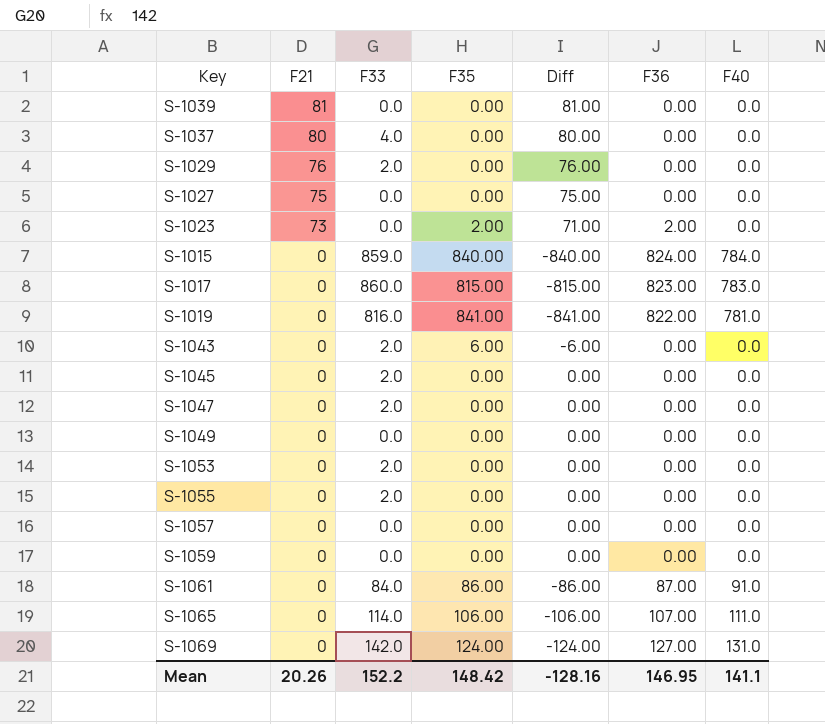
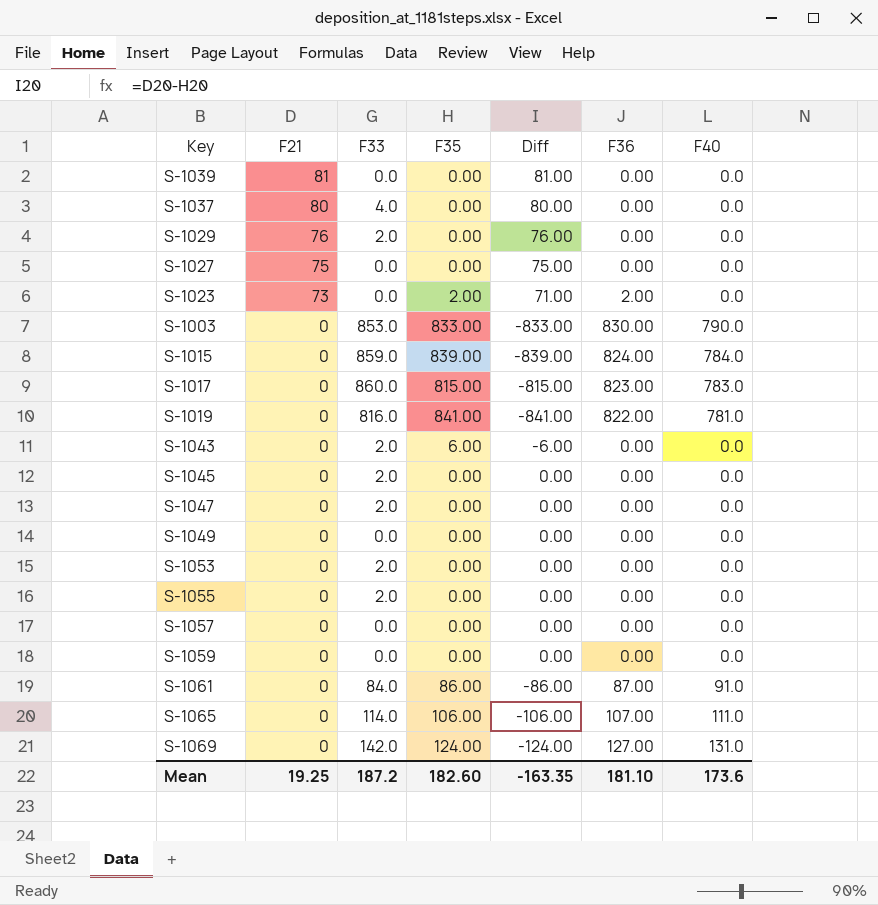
row S-1003: none -> 0 | 853.0 | 833.00 | -833.00 | 830.00 | 790.0
S-1015 | F35: 840.00 -> 839.00
S-1015 | Diff: -840.00 -> -839.00
Mean | F21: 20.26 -> 19.25
Mean | F33: 152.2 -> 187.2
Mean | F35: 148.42 -> 182.60
Mean | Diff: -128.16 -> -163.35
Mean | F36: 146.95 -> 181.10
Mean | F40: 141.1 -> 173.6

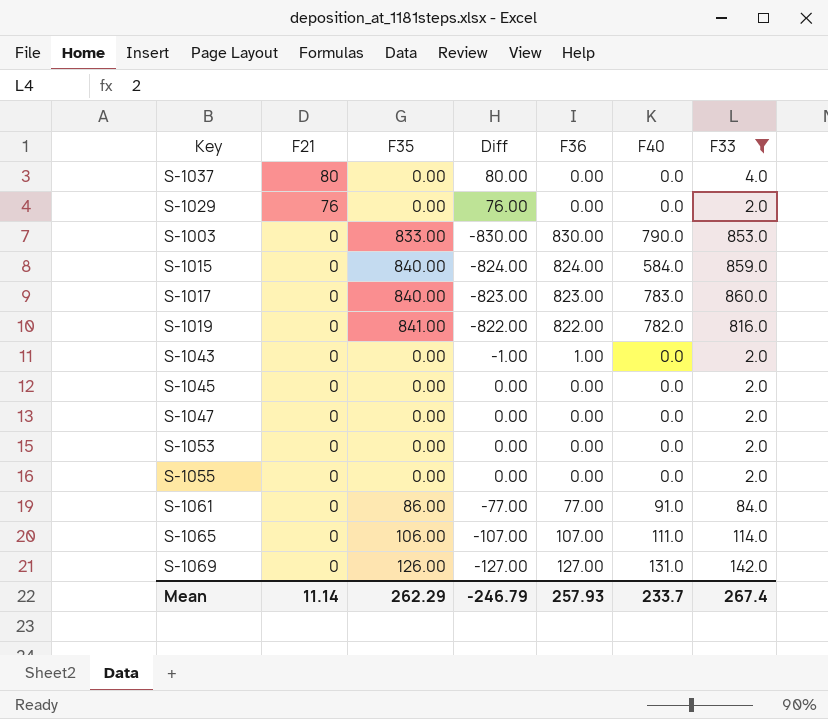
filter: none -> F33 != 0.0
column Diff | formula: [F21] - [F35] -> [F21] - [F36]
column F33 | position: 3 -> 7
S-1015 | F35: 839.00 -> 840.00
S-1015 | F40: 784.0 -> 584.0
S-1017 | F35: 815.00 -> 840.00
S-1019 | F40: 781.0 -> 782.0
S-1043 | F35: 6.00 -> 0.00
S-1043 | F36: 0.00 -> 1.00
S-1061 | F36: 87.00 -> 77.00
S-1069 | F35: 124.00 -> 126.00
Mean | F21: 19.25 -> 11.14
Mean | F35: 182.60 -> 262.29
Mean | Diff: -163.35 -> -246.79
Mean | F36: 181.10 -> 257.93
Mean | F40: 173.6 -> 233.7
Mean | F33: 187.2 -> 267.4

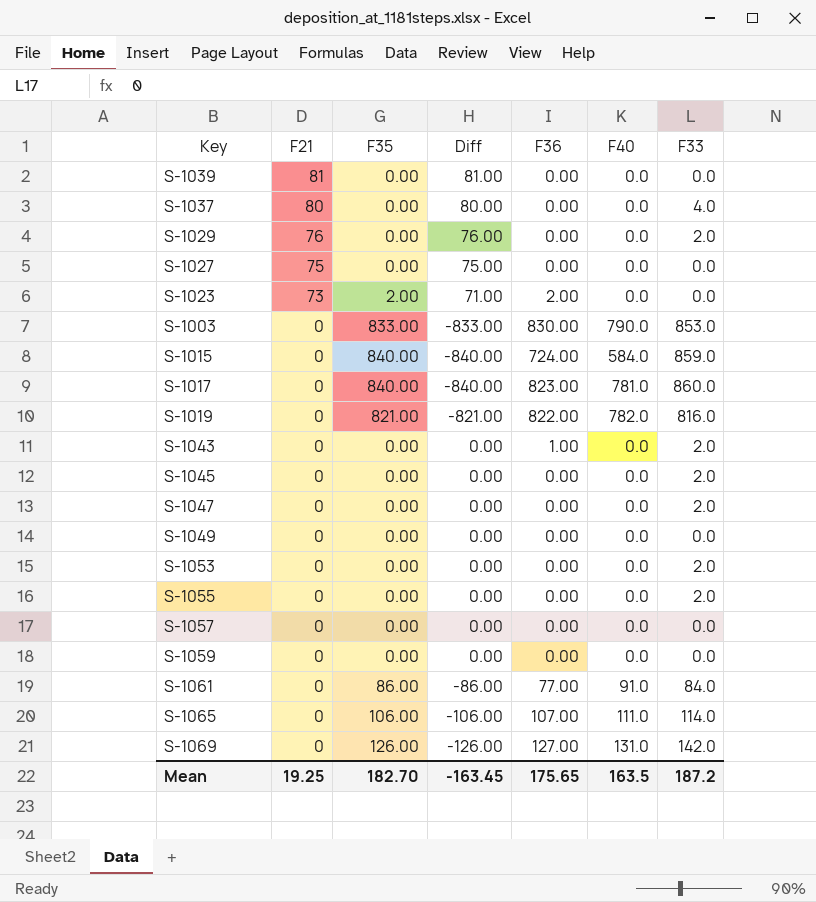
filter: F33 != 0.0 -> none
column Diff | formula: [F21] - [F36] -> [F21] - [F35]
S-1015 | F36: 824.00 -> 724.00
S-1017 | F40: 783.0 -> 781.0
S-1019 | F35: 841.00 -> 821.00
Mean | F21: 11.14 -> 19.25
Mean | F35: 262.29 -> 182.70
Mean | Diff: -246.79 -> -163.45
Mean | F36: 257.93 -> 175.65
Mean | F40: 233.7 -> 163.5
Mean | F33: 267.4 -> 187.2

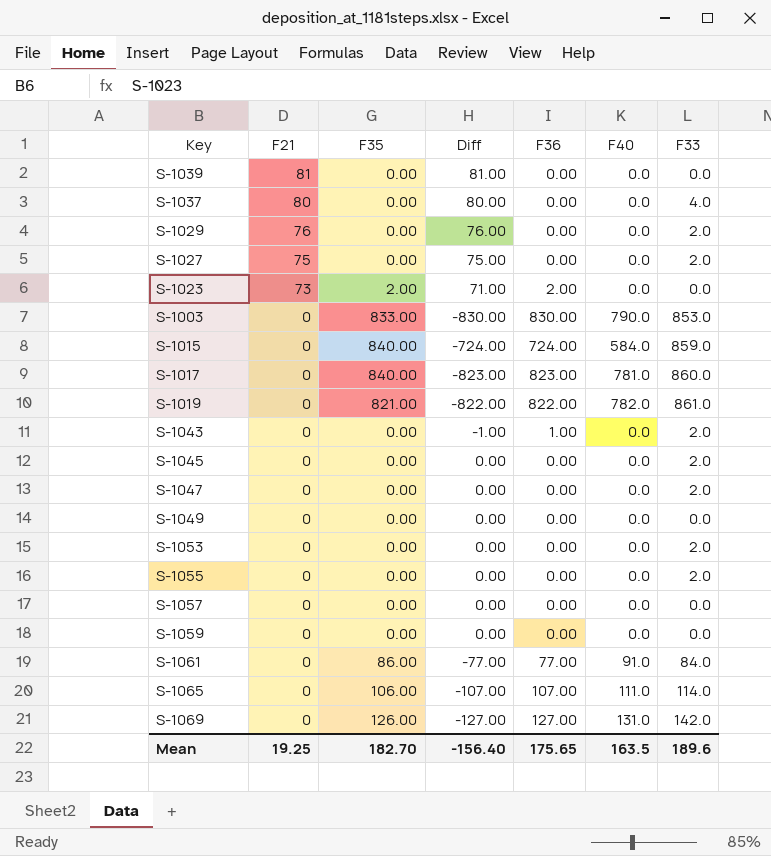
column Diff | formula: [F21] - [F35] -> [F21] - [F36]
S-1027 | F33: 0.0 -> 2.0
S-1019 | F33: 816.0 -> 861.0
Mean | Diff: -163.45 -> -156.40
Mean | F33: 187.2 -> 189.6

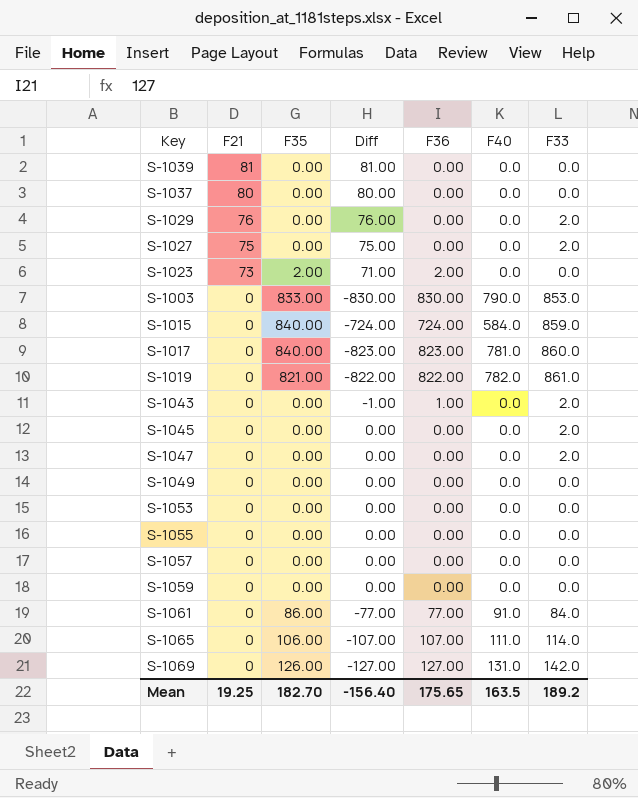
S-1037 | F33: 4.0 -> 0.0
S-1053 | F33: 2.0 -> 0.0
S-1055 | F33: 2.0 -> 0.0
Mean | F33: 189.6 -> 189.2

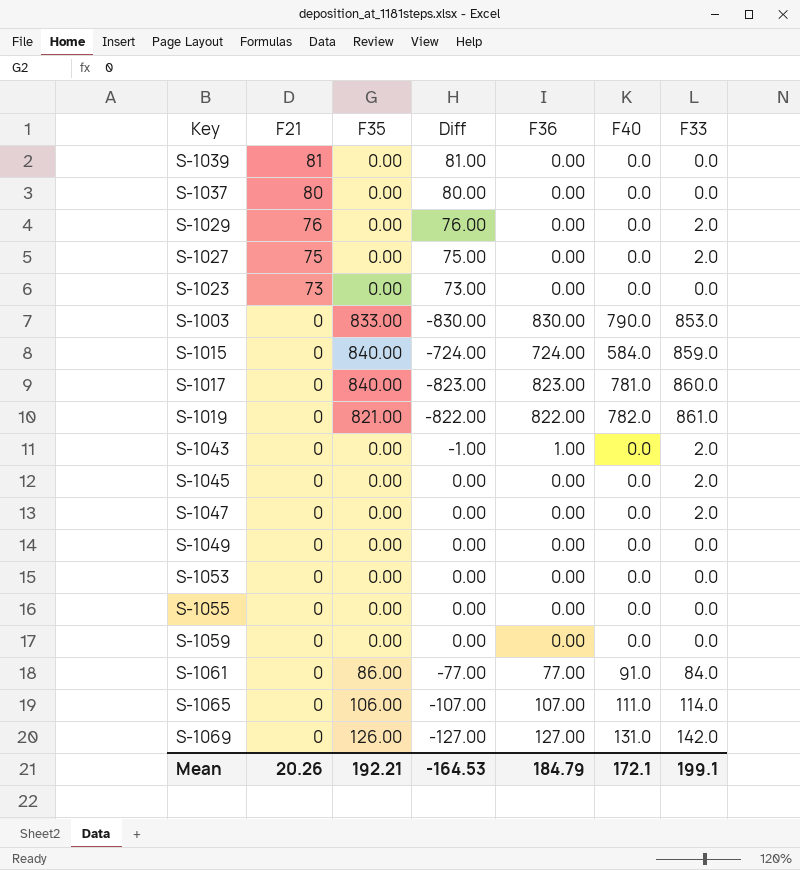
row S-1057: 0 | 0.00 | 0.00 | 0.00 | 0.0 | 0.0 -> none
S-1023 | F35: 2.00 -> 0.00
S-1023 | Diff: 71.00 -> 73.00
S-1023 | F36: 2.00 -> 0.00
Mean | F21: 19.25 -> 20.26
Mean | F35: 182.70 -> 192.21
Mean | Diff: -156.40 -> -164.53
Mean | F36: 175.65 -> 184.79
Mean | F40: 163.5 -> 172.1
Mean | F33: 189.2 -> 199.1

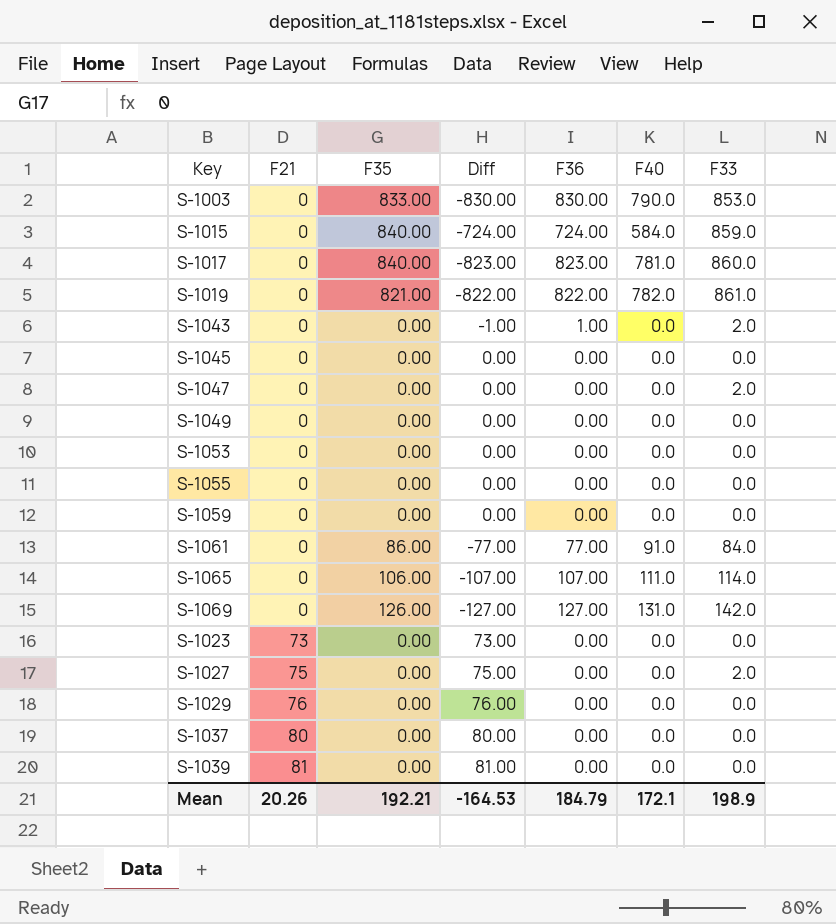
row order: F21 descending -> F21 ascending
S-1045 | F33: 2.0 -> 0.0
S-1029 | F33: 2.0 -> 0.0
Mean | F33: 199.1 -> 198.9

